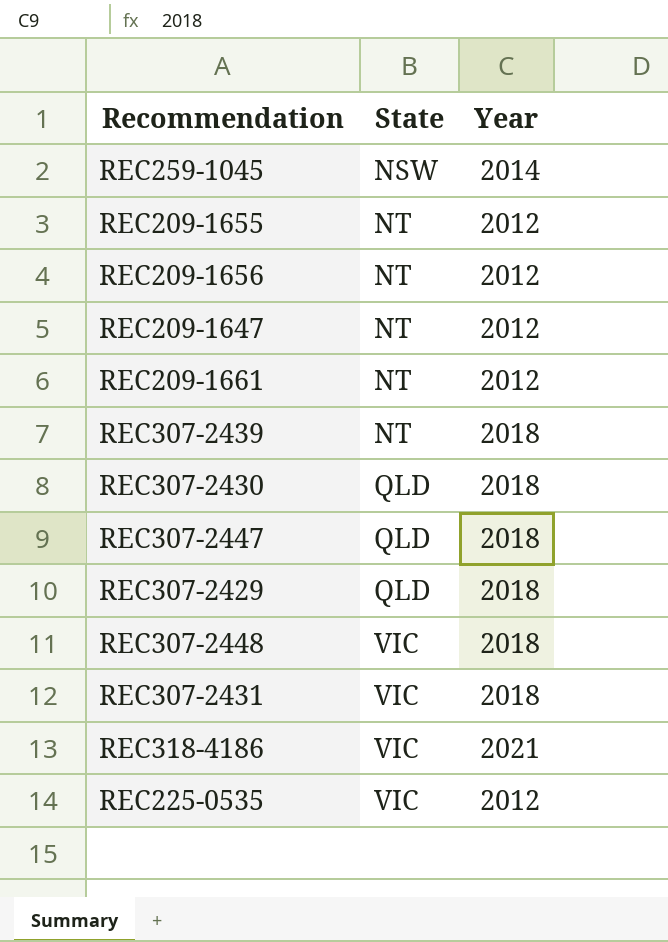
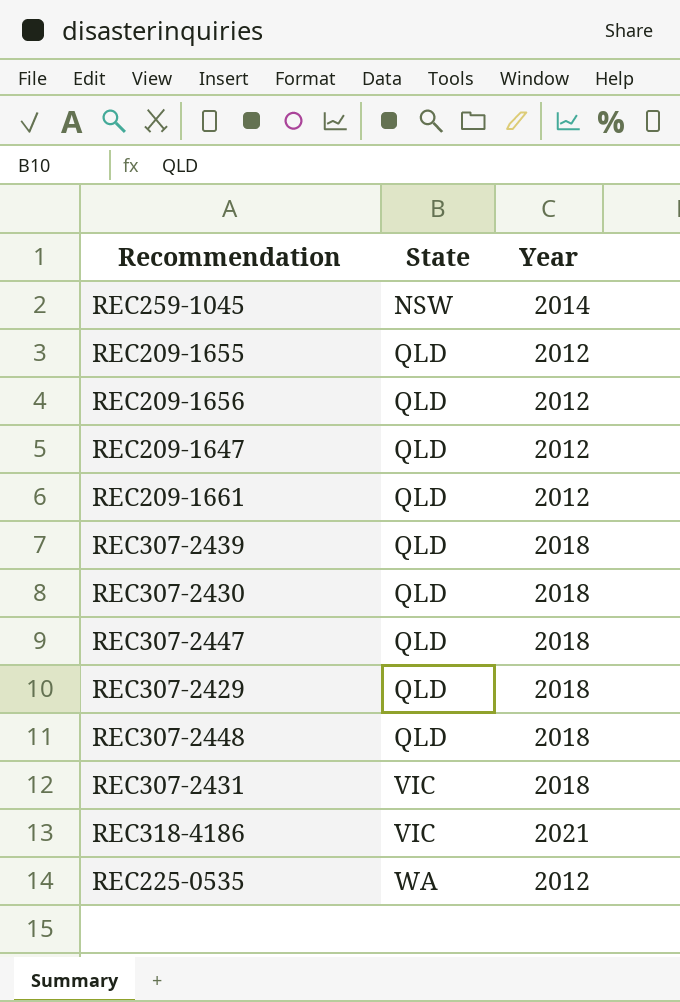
REC209-1655 | State: NT -> QLD
REC209-1656 | State: NT -> QLD
REC209-1647 | State: NT -> QLD
REC209-1661 | State: NT -> QLD
REC307-2439 | State: NT -> QLD
REC307-2448 | State: VIC -> QLD
REC225-0535 | State: VIC -> WA

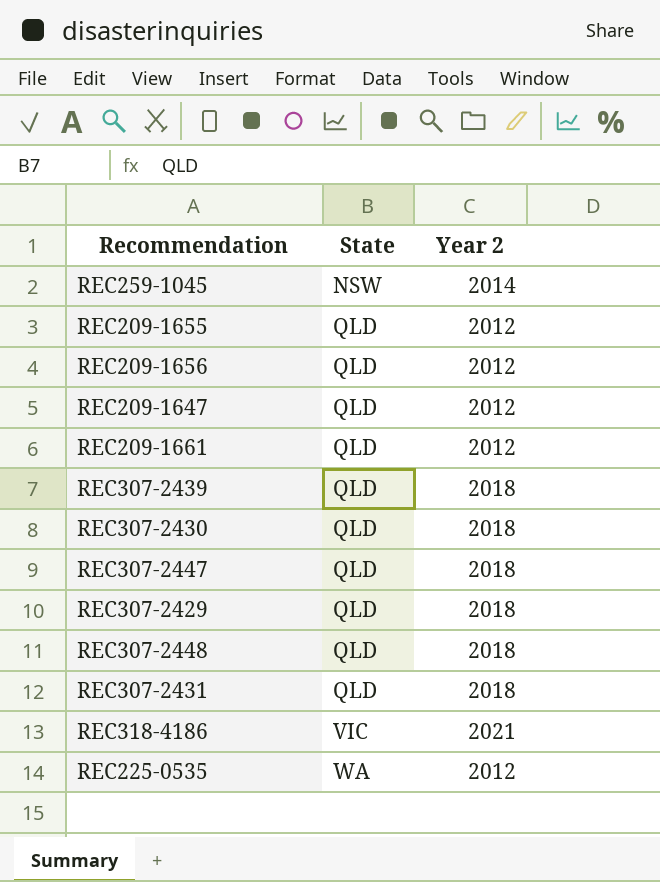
column name: Year -> Year 2
REC307-2431 | State: VIC -> QLD

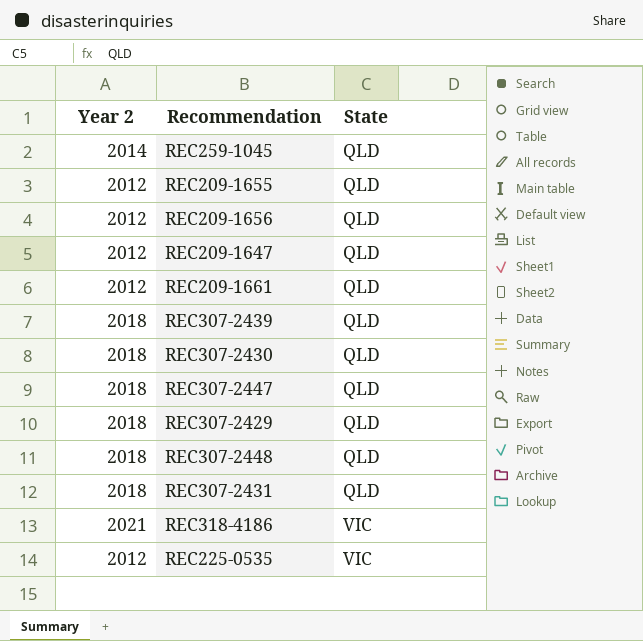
column Year 2 | position: 3 -> 1
REC259-1045 | State: NSW -> QLD
REC225-0535 | State: WA -> VIC

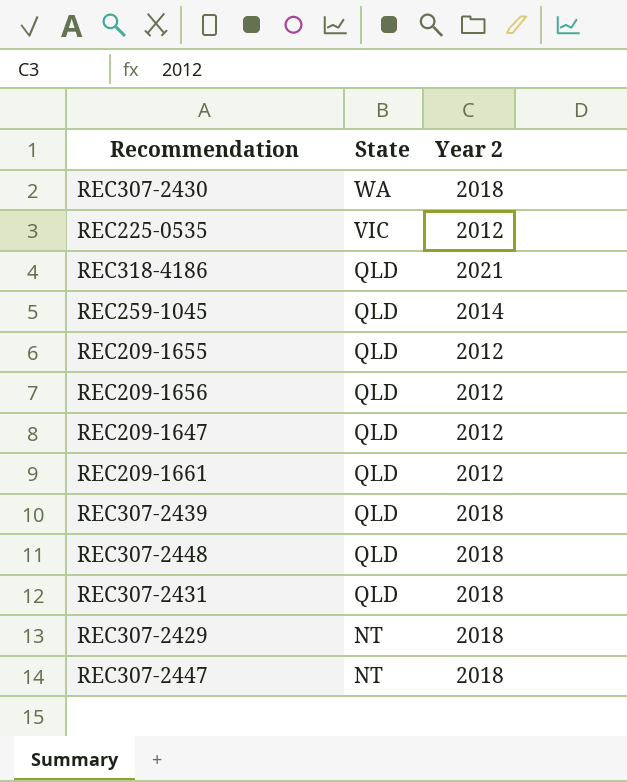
row order: State ascending -> State descending
column Year 2 | position: 1 -> 3
REC307-2430 | State: QLD -> WA
REC318-4186 | State: VIC -> QLD
REC307-2429 | State: QLD -> NT
REC307-2447 | State: QLD -> NT

